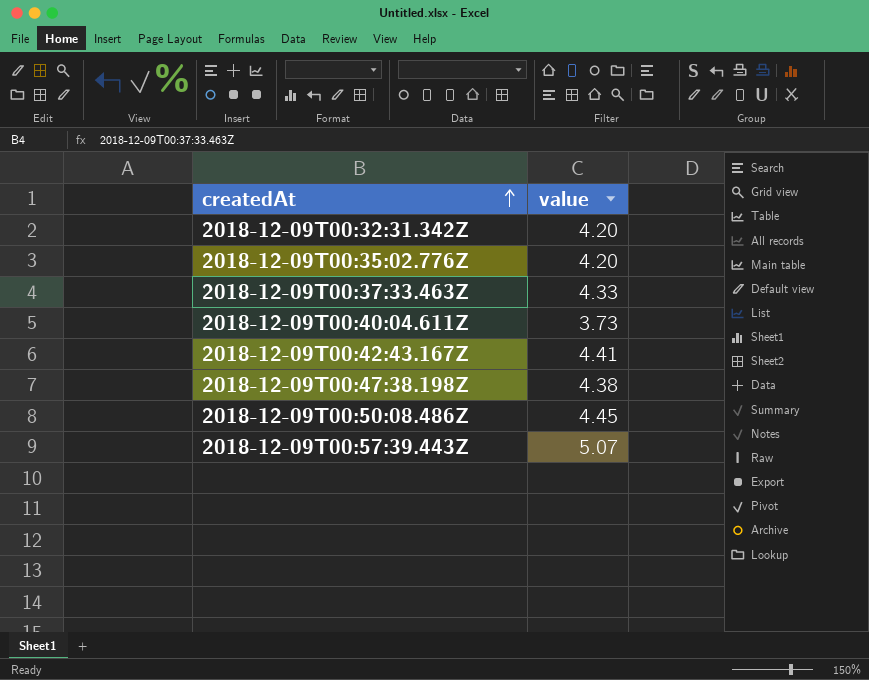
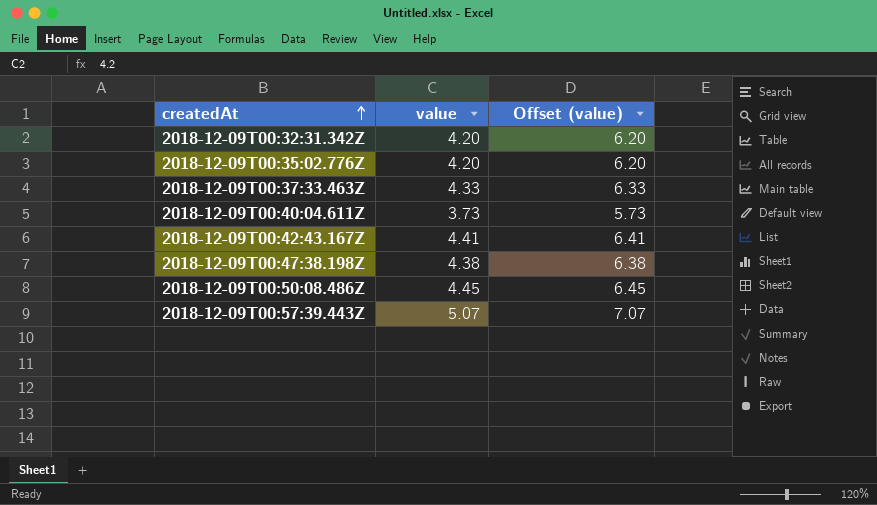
column Offset (value) | formula: none -> [value] + 2

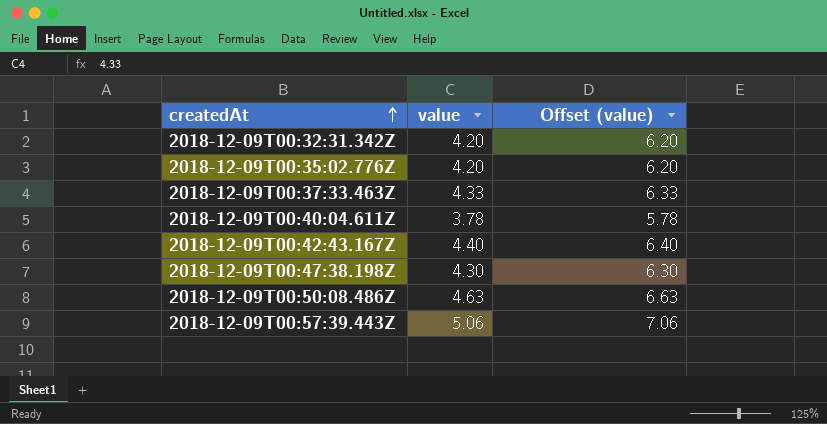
2018-12-09T00:40:04.611Z | value: 3.73 -> 3.78
2018-12-09T00:40:04.611Z | Offset (value): 5.73 -> 5.78
2018-12-09T00:42:43.167Z | value: 4.41 -> 4.40
2018-12-09T00:42:43.167Z | Offset (value): 6.41 -> 6.40
2018-12-09T00:47:38.198Z | value: 4.38 -> 4.30
2018-12-09T00:47:38.198Z | Offset (value): 6.38 -> 6.30
2018-12-09T00:50:08.486Z | value: 4.45 -> 4.63
2018-12-09T00:50:08.486Z | Offset (value): 6.45 -> 6.63
2018-12-09T00:57:39.443Z | value: 5.07 -> 5.06
2018-12-09T00:57:39.443Z | Offset (value): 7.07 -> 7.06

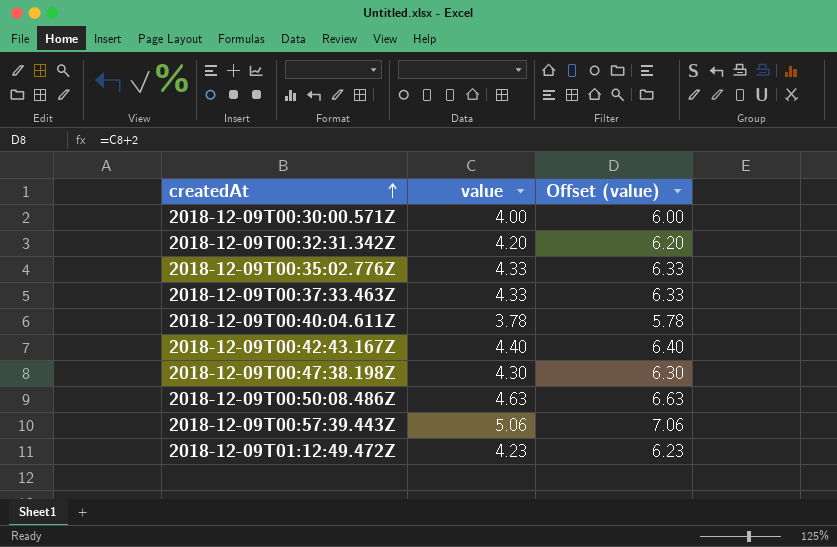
row 2018-12-09T00:30:00.571Z: none -> 4.00 | 6.00
2018-12-09T00:35:02.776Z | value: 4.20 -> 4.33
2018-12-09T00:35:02.776Z | Offset (value): 6.20 -> 6.33
row 2018-12-09T01:12:49.472Z: none -> 4.23 | 6.23

